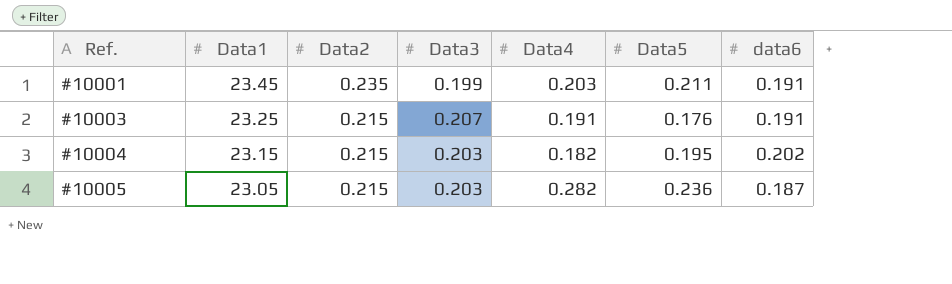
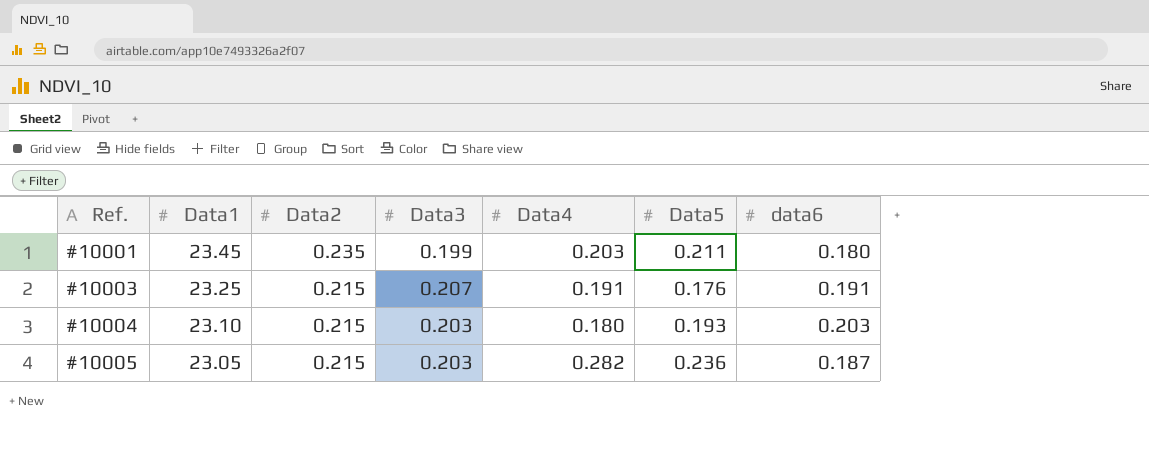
#10001 | data6: 0.191 -> 0.180
#10004 | Data1: 23.15 -> 23.10
#10004 | Data4: 0.182 -> 0.180
#10004 | Data5: 0.195 -> 0.193
#10004 | data6: 0.202 -> 0.203

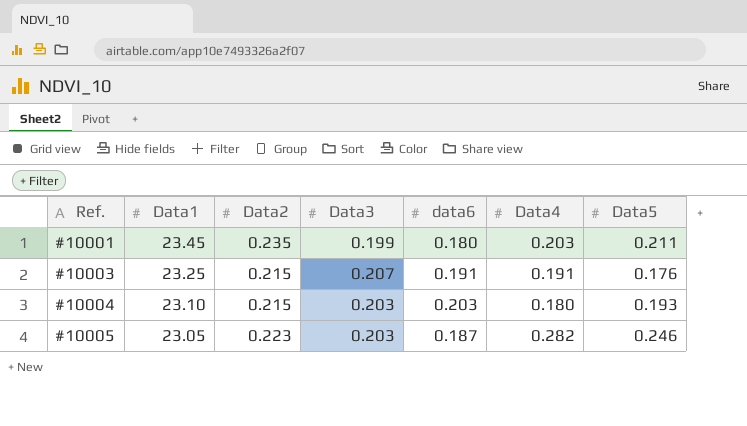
column data6 | position: 7 -> 5
#10005 | Data2: 0.215 -> 0.223
#10005 | Data5: 0.236 -> 0.246

